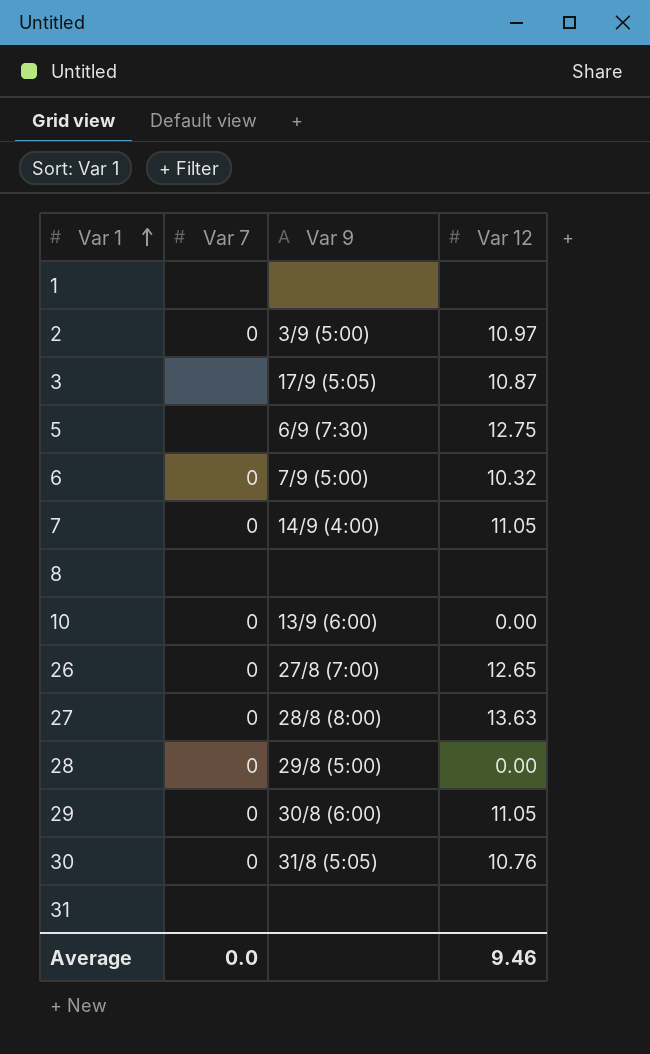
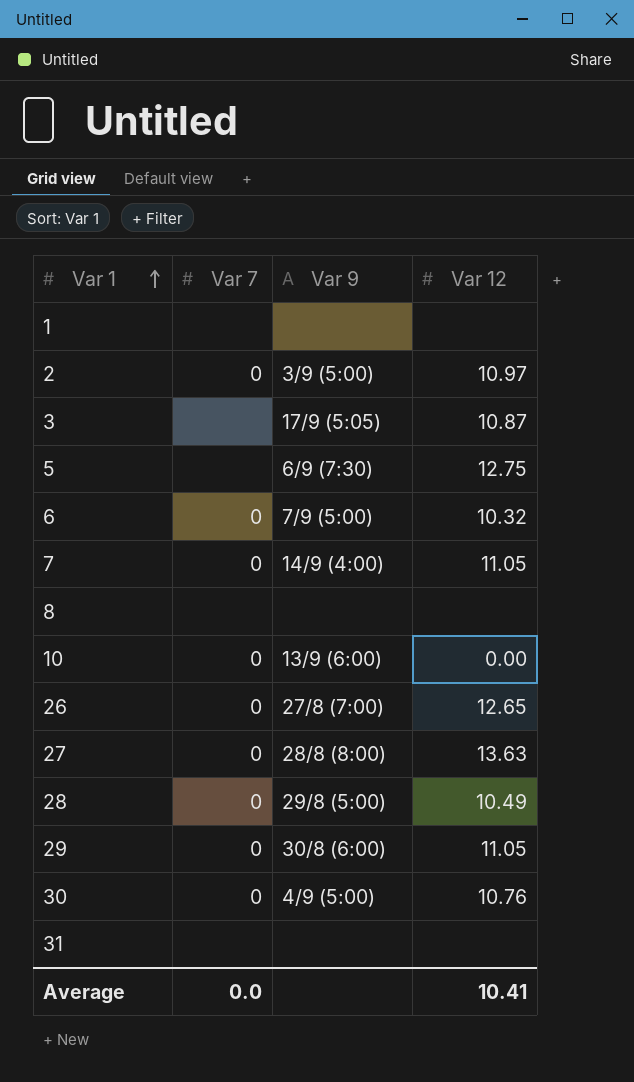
28 | Var 12: 0.00 -> 10.49
30 | Var 9: 31/8 (5:05) -> 4/9 (5:00)
Average | Var 12: 9.46 -> 10.41

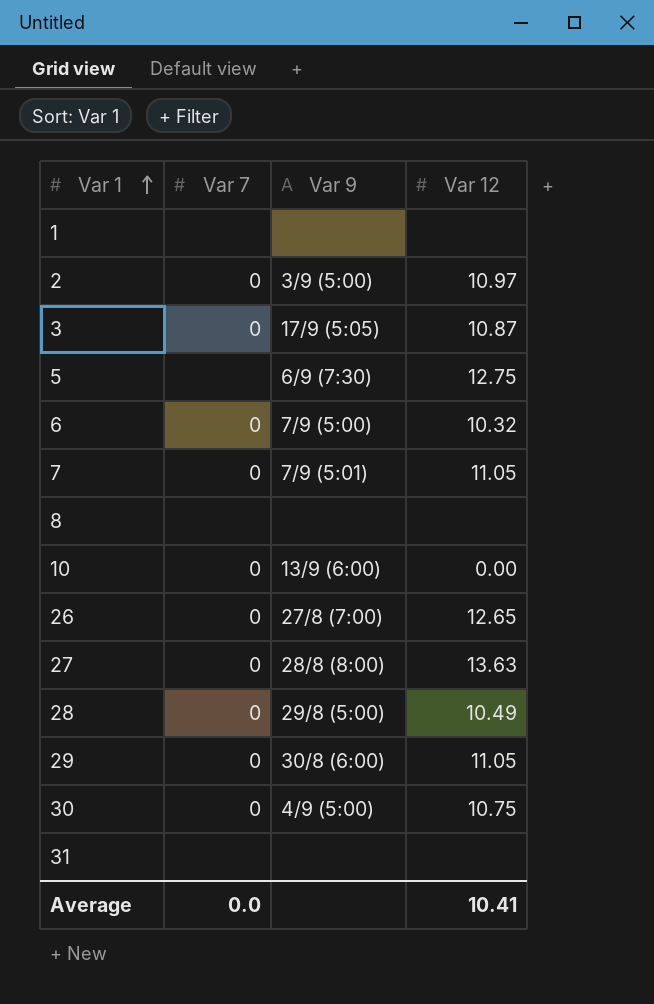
3 | Var 7: none -> 0
7 | Var 9: 14/9 (4:00) -> 7/9 (5:01)
30 | Var 12: 10.76 -> 10.75

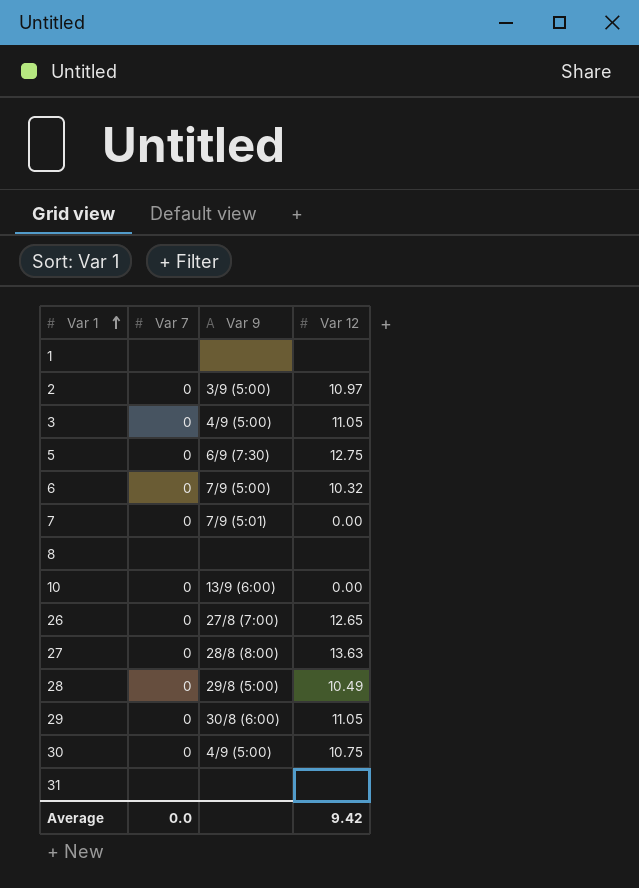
3 | Var 9: 17/9 (5:05) -> 4/9 (5:00)
3 | Var 12: 10.87 -> 11.05
5 | Var 7: none -> 0
7 | Var 12: 11.05 -> 0.00
Average | Var 12: 10.41 -> 9.42

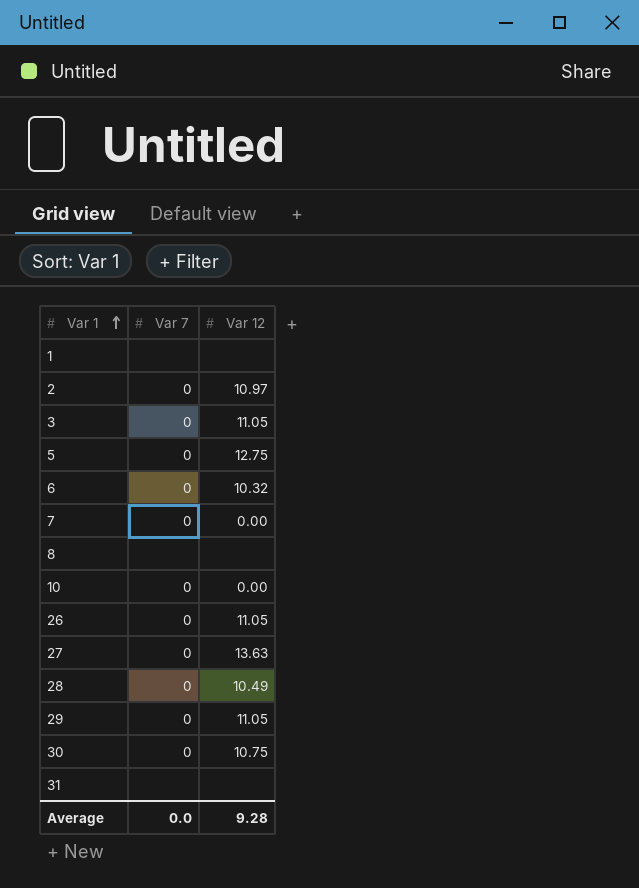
column Var 9 | position: 3 -> none
26 | Var 12: 12.65 -> 11.05
Average | Var 12: 9.42 -> 9.28

